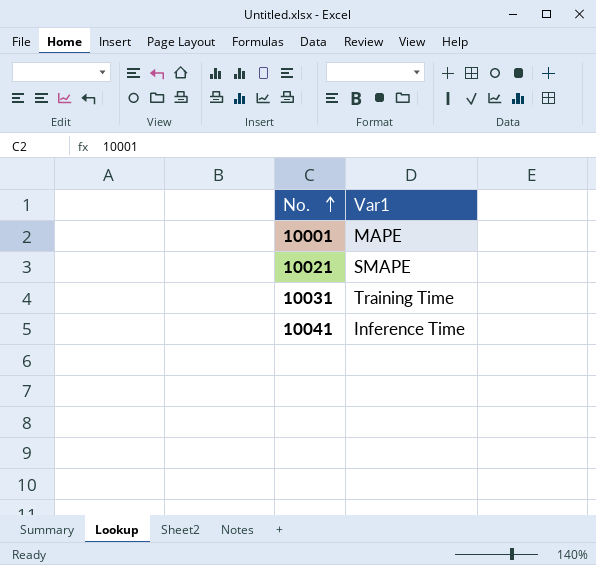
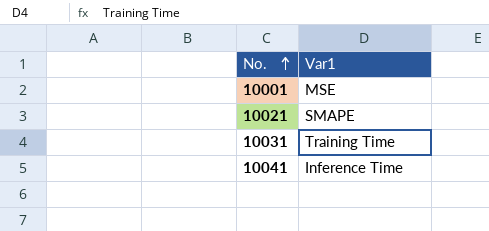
10001 | Var1: MAPE -> MSE

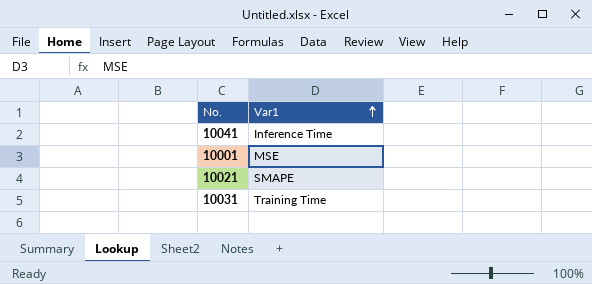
row order: No. ascending -> Var1 ascending

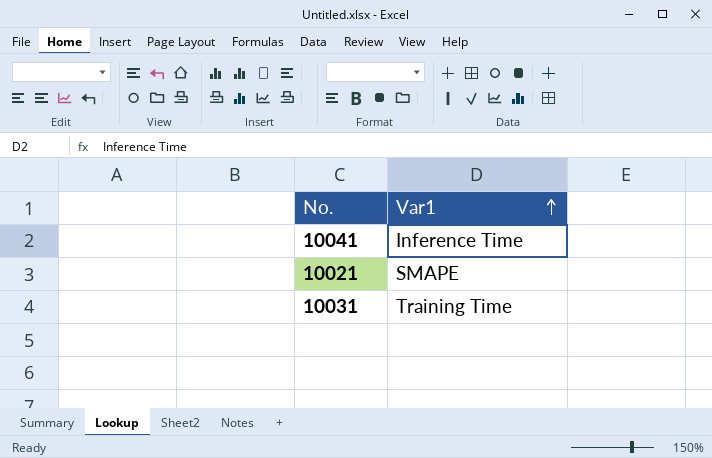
row 10001: MSE -> none

